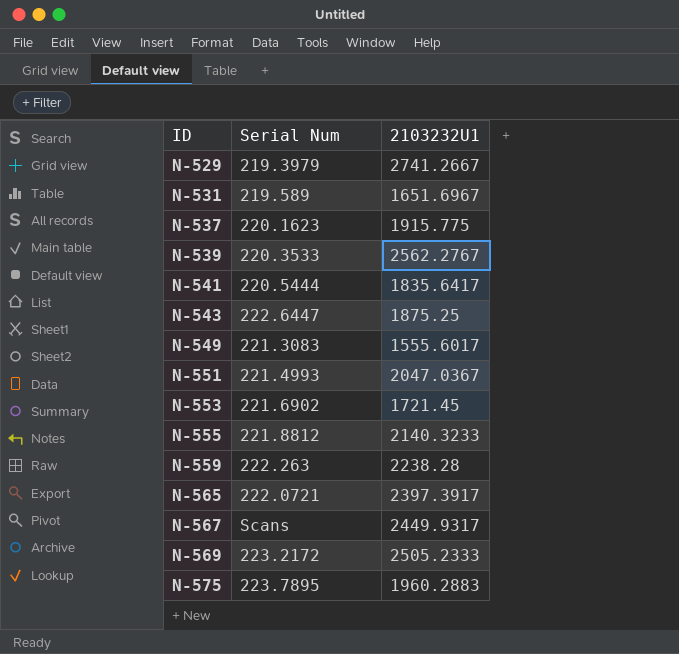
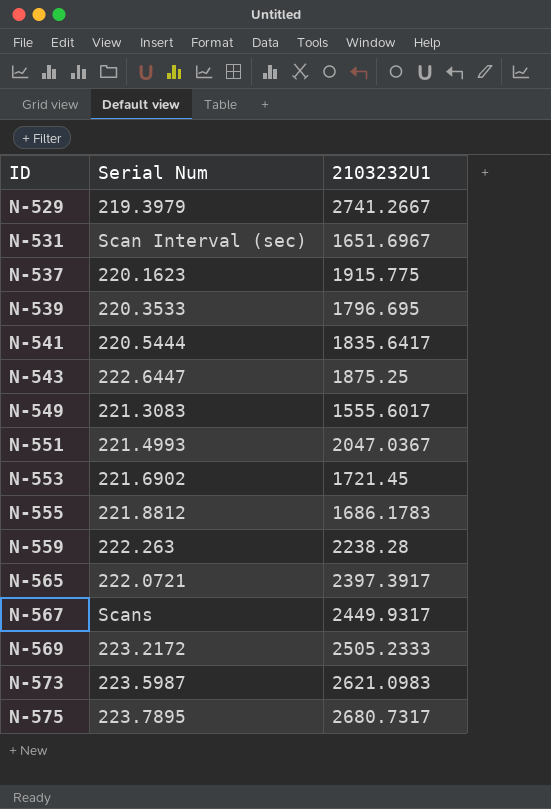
N-531 | Serial Num: 219.589 -> Scan Interval (sec)
N-539 | 2103232U1: 2562.2767 -> 1796.695
N-555 | 2103232U1: 2140.3233 -> 1686.1783
row N-573: none -> 223.5987 | 2621.0983
N-575 | 2103232U1: 1960.2883 -> 2680.7317

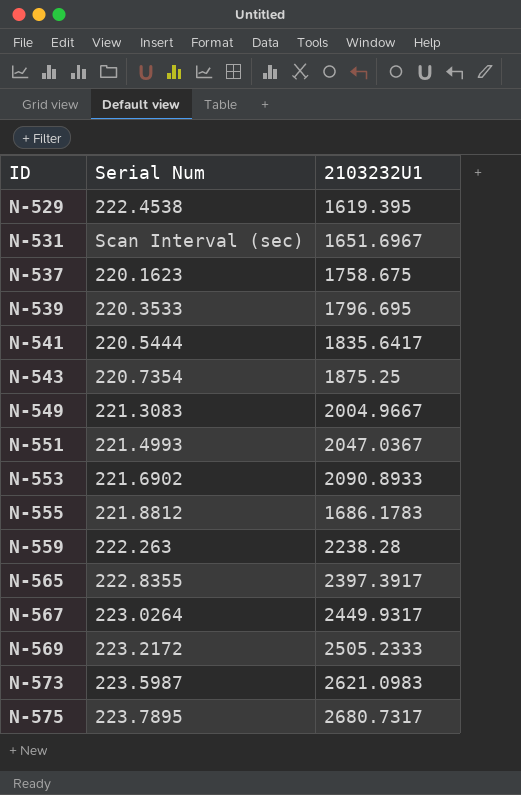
N-529 | Serial Num: 219.3979 -> 222.4538
N-529 | 2103232U1: 2741.2667 -> 1619.395
N-537 | 2103232U1: 1915.775 -> 1758.675
N-543 | Serial Num: 222.6447 -> 220.7354
N-549 | 2103232U1: 1555.6017 -> 2004.9667
N-553 | 2103232U1: 1721.45 -> 2090.8933
N-565 | Serial Num: 222.0721 -> 222.8355
N-567 | Serial Num: Scans -> 223.0264

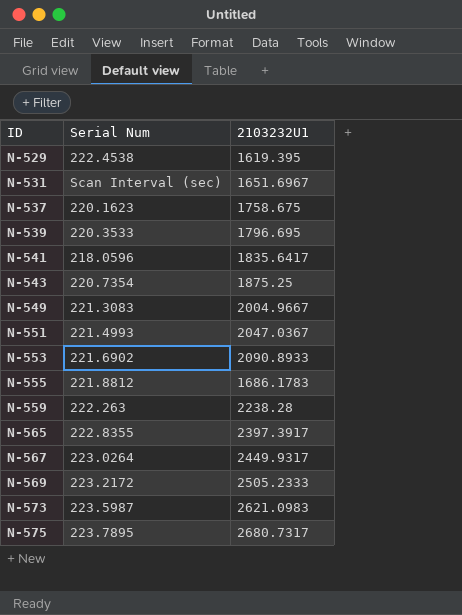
N-541 | Serial Num: 220.5444 -> 218.0596

